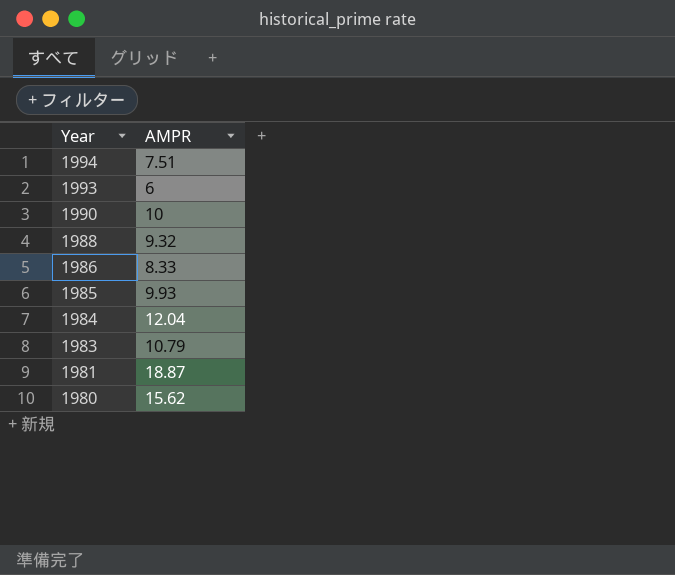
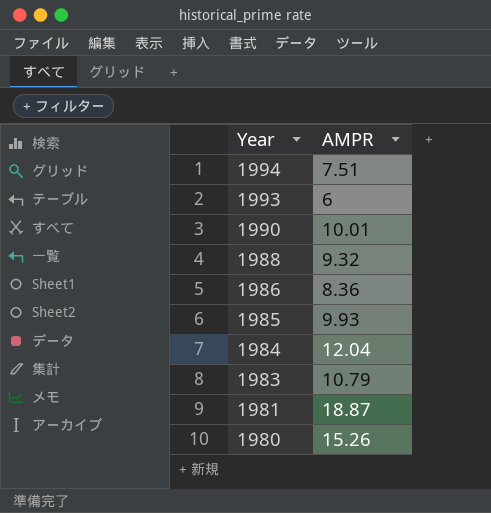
1990 | AMPR: 10 -> 10.01
1986 | AMPR: 8.33 -> 8.36
1980 | AMPR: 15.62 -> 15.26

